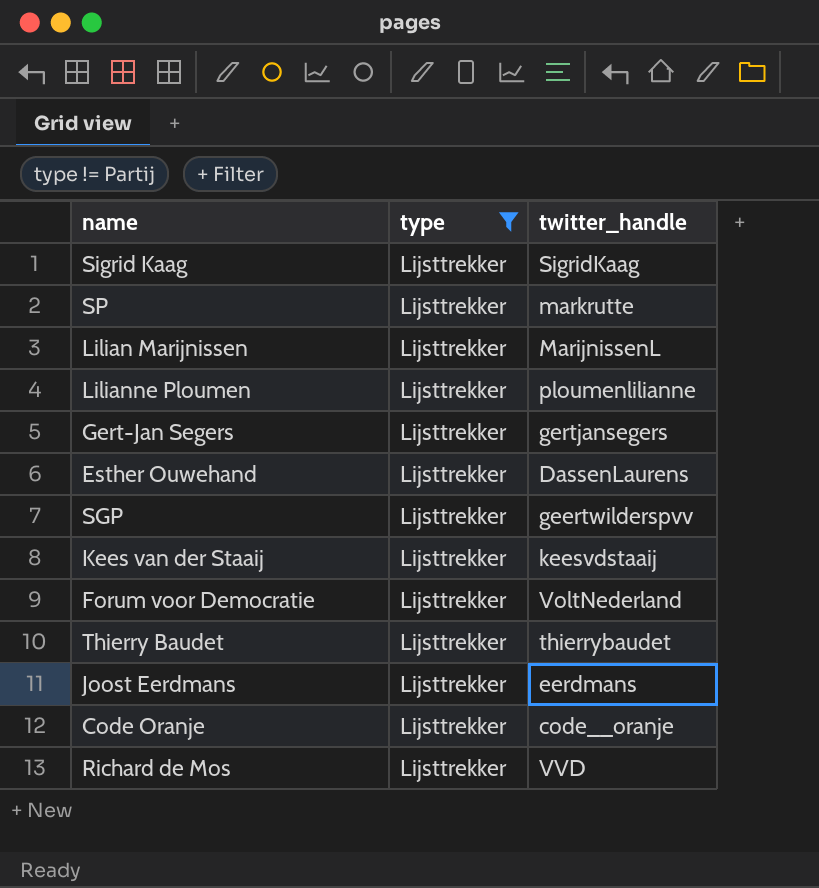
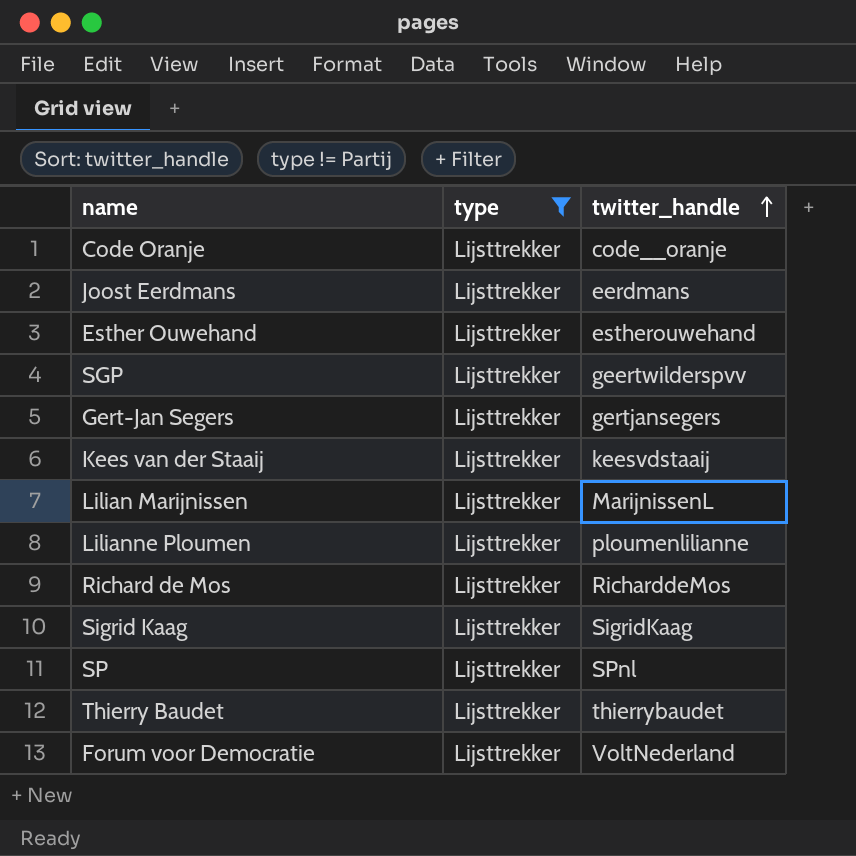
row order: none -> twitter_handle ascending
Esther Ouwehand | twitter_handle: DassenLaurens -> estherouwehand
Richard de Mos | twitter_handle: VVD -> RicharddeMos
SP | twitter_handle: markrutte -> SPnl

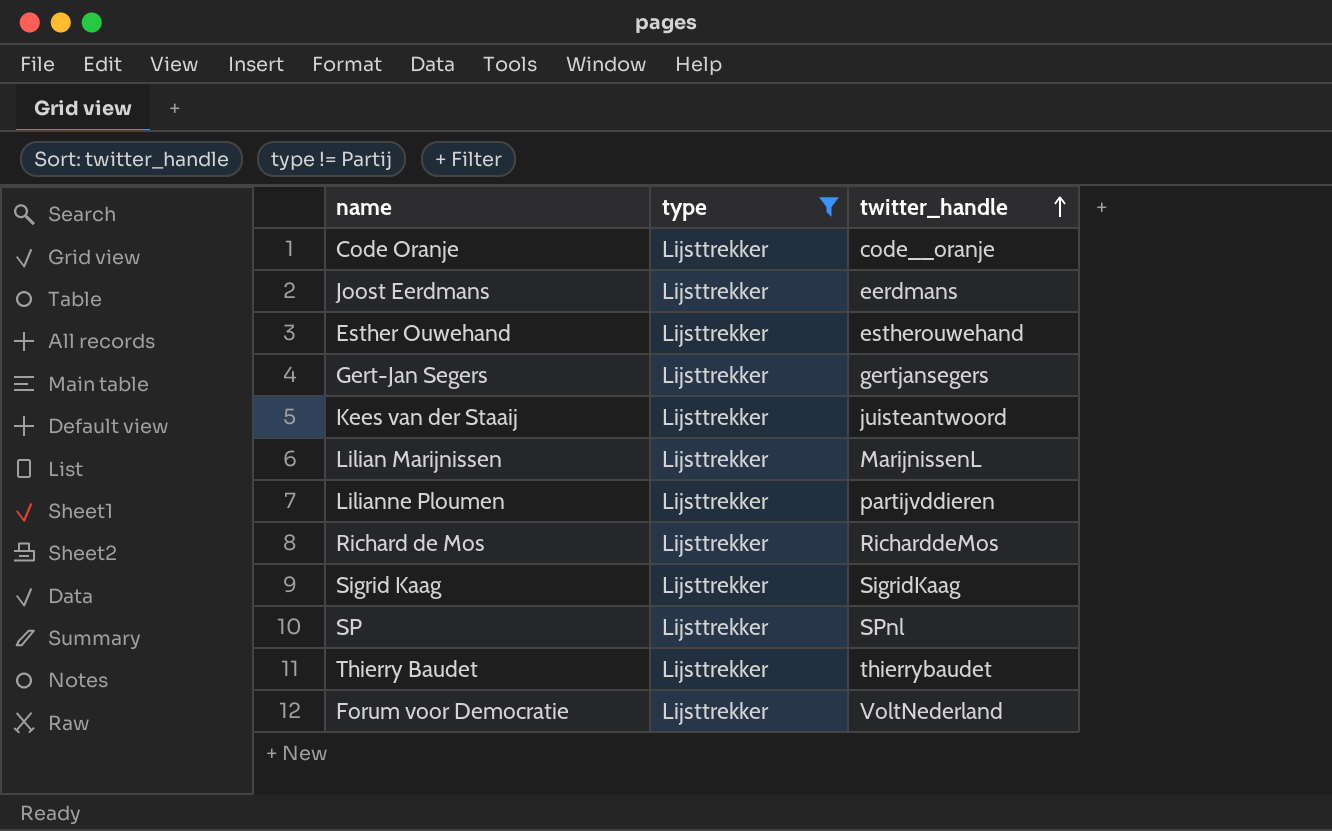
row SGP: Lijsttrekker | geertwilderspvv -> none
Kees van der Staaij | twitter_handle: keesvdstaaij -> juisteantwoord
Lilianne Ploumen | twitter_handle: ploumenlilianne -> partijvddieren

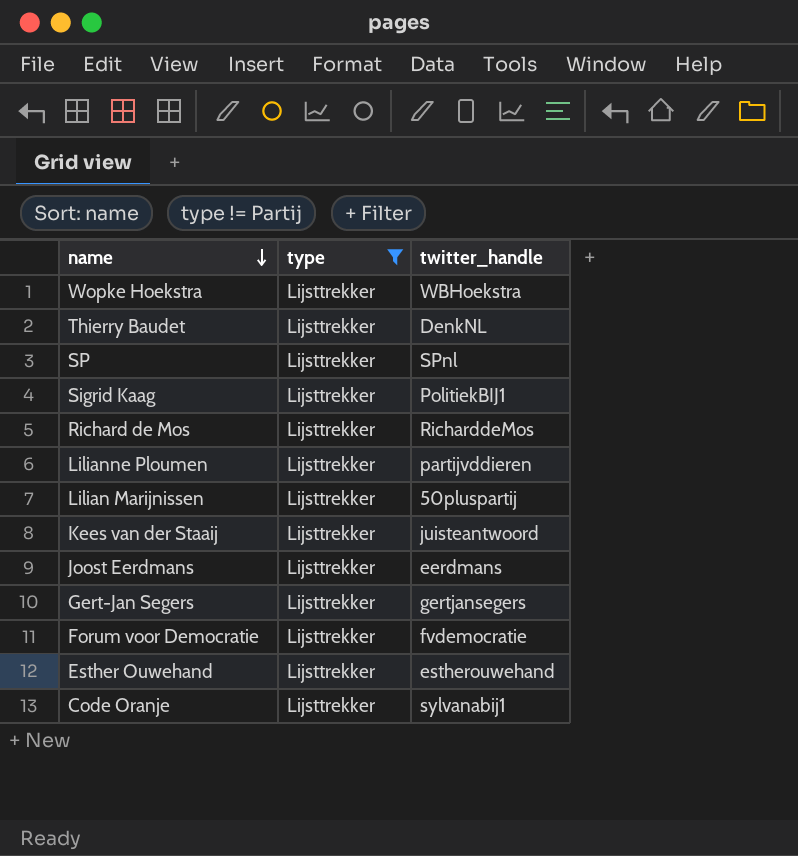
row order: twitter_handle ascending -> name descending
row Wopke Hoekstra: none -> Lijsttrekker | WBHoekstra
Thierry Baudet | twitter_handle: thierrybaudet -> DenkNL
Sigrid Kaag | twitter_handle: SigridKaag -> PolitiekBIJ1
Lilian Marijnissen | twitter_handle: MarijnissenL -> 50pluspartij
Forum voor Democratie | twitter_handle: VoltNederland -> fvdemocratie
Code Oranje | twitter_handle: code__oranje -> sylvanabij1

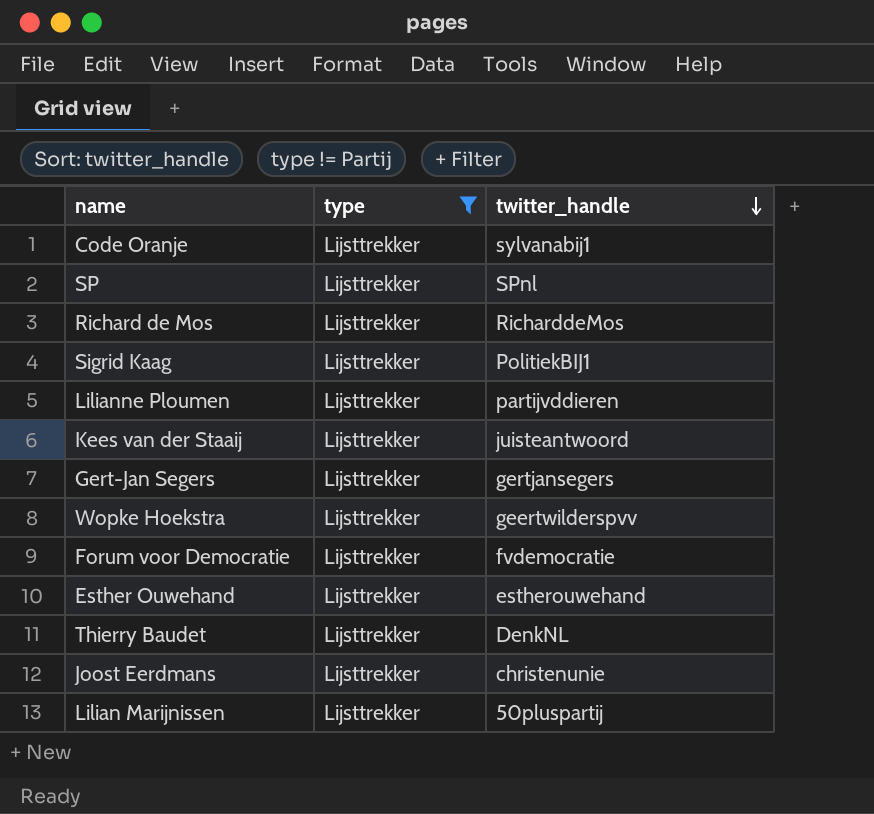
row order: name descending -> twitter_handle descending
Wopke Hoekstra | twitter_handle: WBHoekstra -> geertwilderspvv
Joost Eerdmans | twitter_handle: eerdmans -> christenunie

